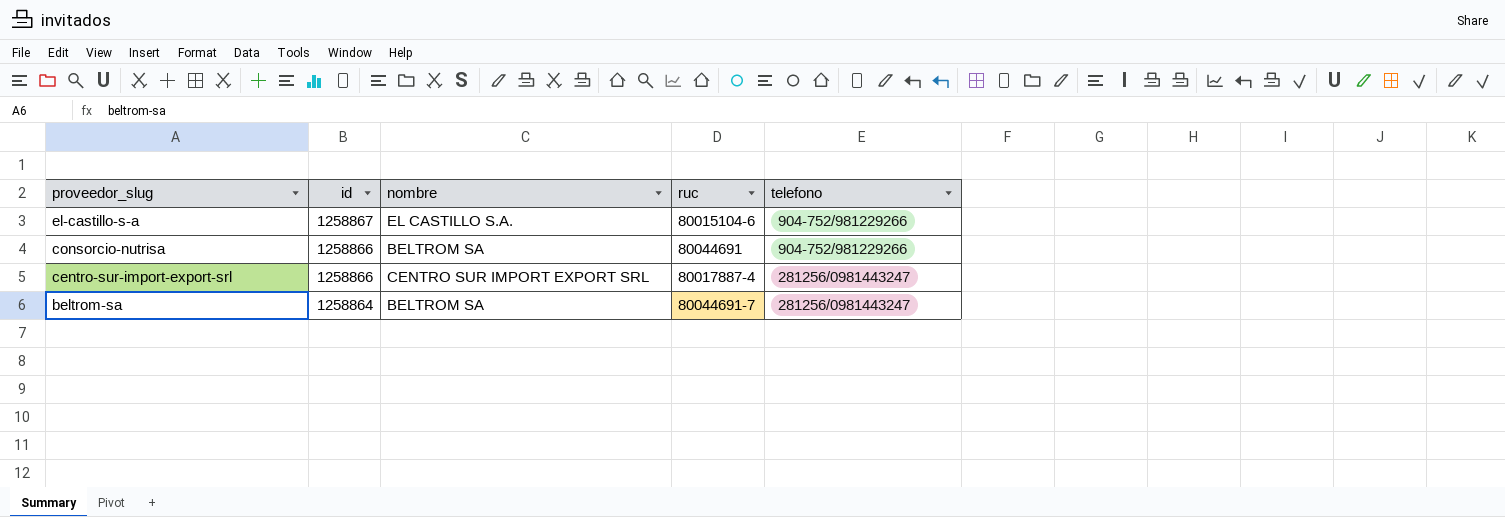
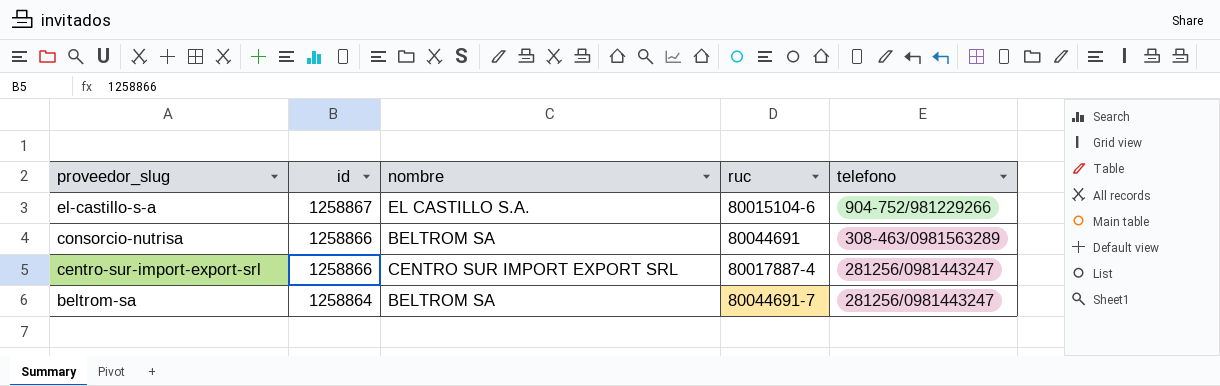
consorcio-nutrisa | telefono: 904-752/981229266 -> 308-463/0981563289

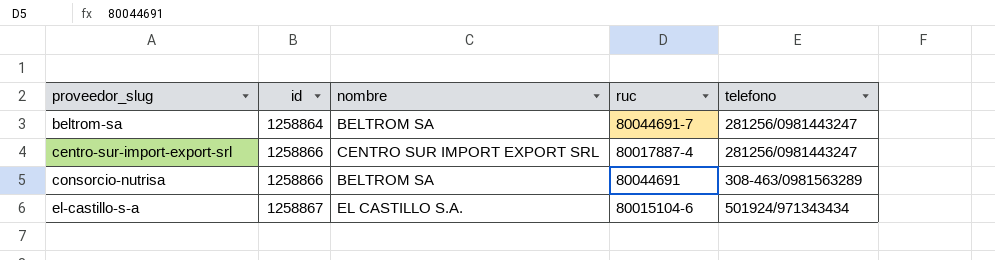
row order: proveedor_slug descending -> proveedor_slug ascending
el-castillo-s-a | telefono: 904-752/981229266 -> 501924/971343434

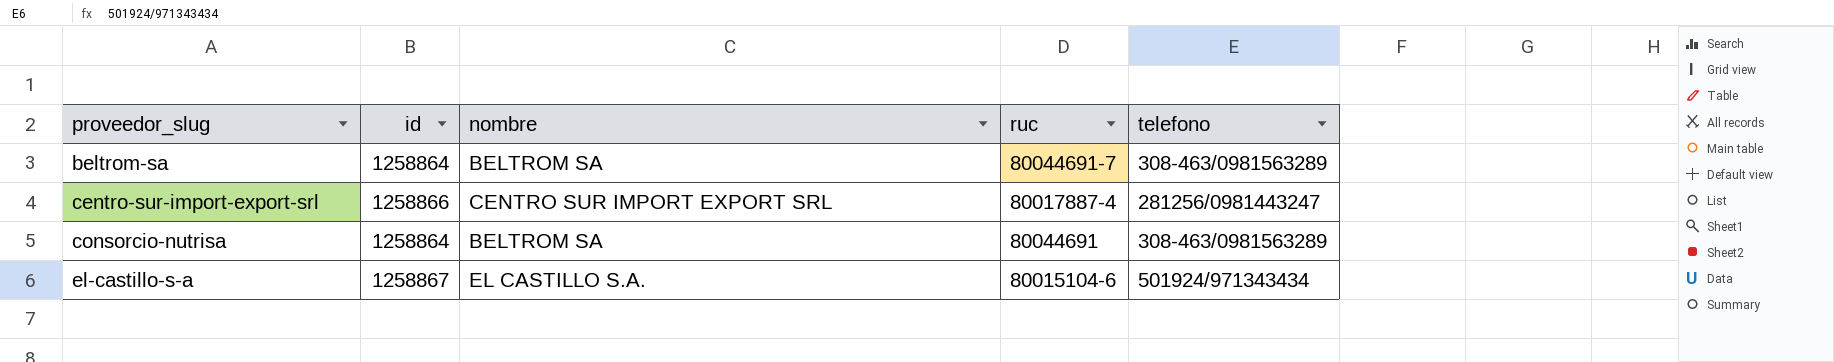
beltrom-sa | telefono: 281256/0981443247 -> 308-463/0981563289
consorcio-nutrisa | id: 1258866 -> 1258864

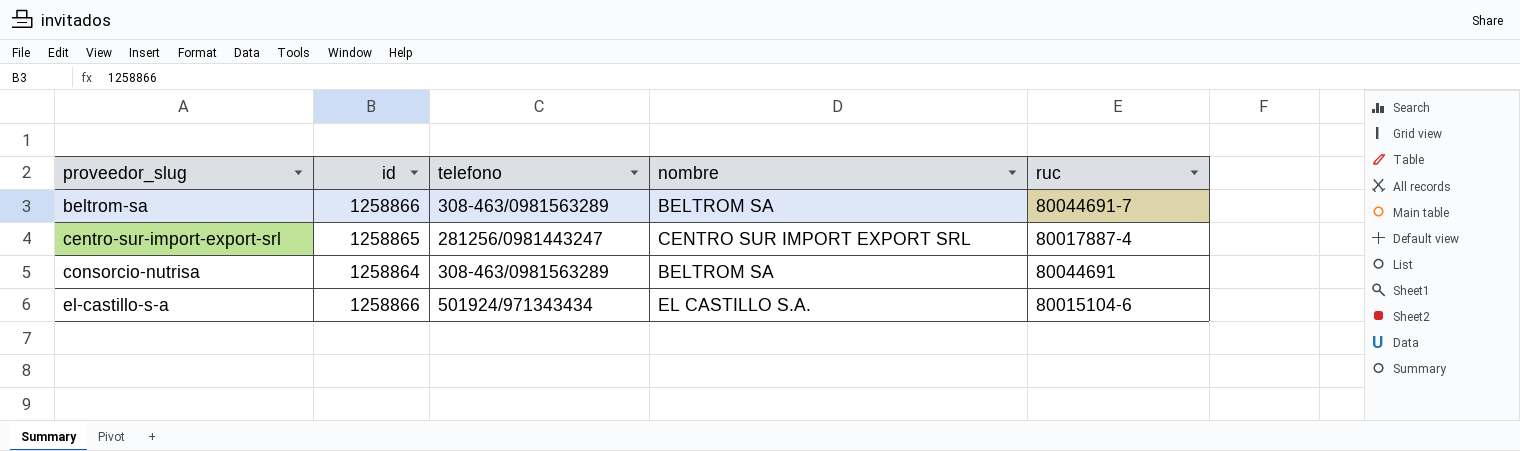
column telefono | position: 5 -> 3
beltrom-sa | id: 1258864 -> 1258866
centro-sur-import-export-srl | id: 1258866 -> 1258865
el-castillo-s-a | id: 1258867 -> 1258866

